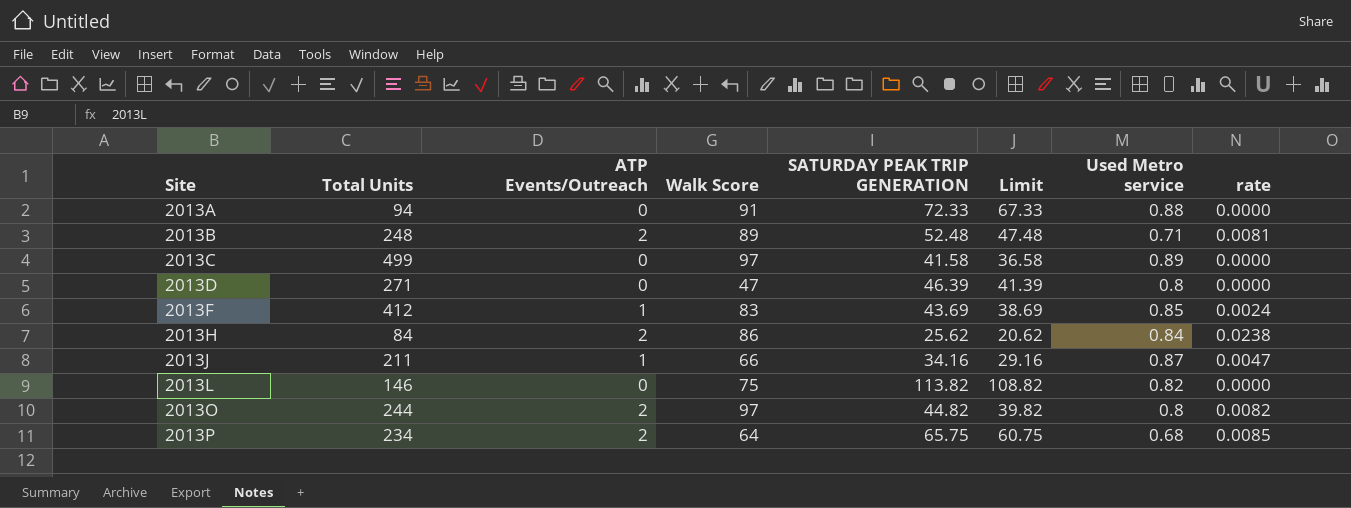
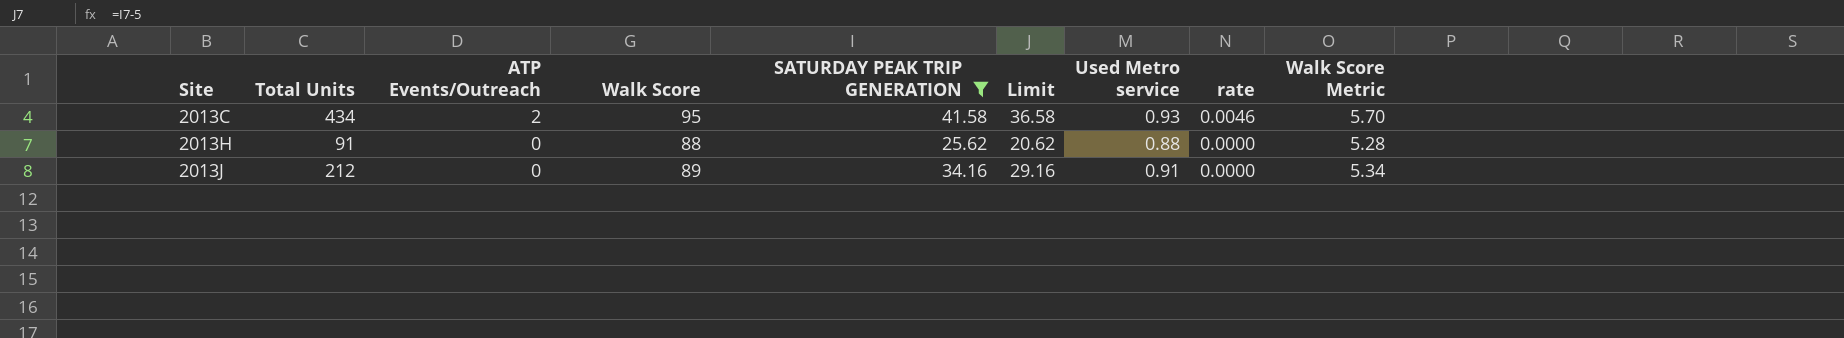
filter: none -> SATURDAY PEAK TRIP GENERATION <= 41.58
column Walk Score Metric | formula: none -> [Walk Score] * 0.06
2013C | Total Units: 499 -> 434
2013C | ATP Events/Outreach: 0 -> 2
2013C | Walk Score: 97 -> 95
2013C | Used Metro service: 0.89 -> 0.93
2013C | rate: 0.0000 -> 0.0046
2013H | Total Units: 84 -> 91
2013H | ATP Events/Outreach: 2 -> 0
2013H | Walk Score: 86 -> 88
2013H | Used Metro service: 0.84 -> 0.88
2013H | rate: 0.0238 -> 0.0000
2013J | Total Units: 211 -> 212
2013J | ATP Events/Outreach: 1 -> 0
2013J | Walk Score: 66 -> 89
2013J | Used Metro service: 0.87 -> 0.91
2013J | rate: 0.0047 -> 0.0000

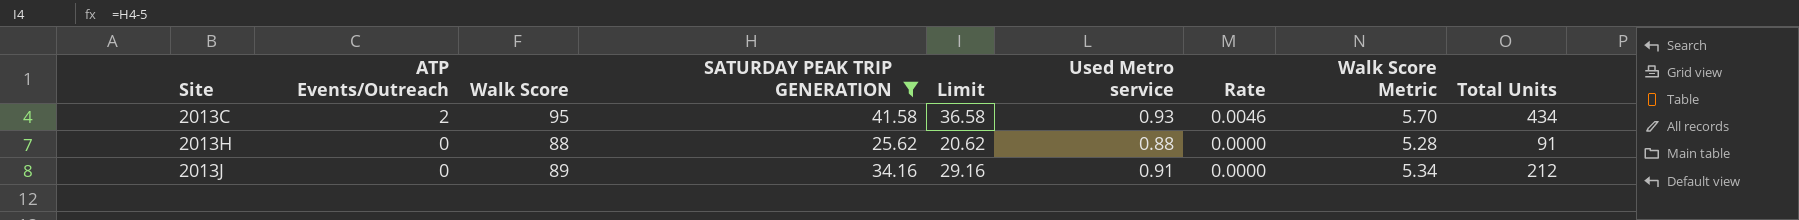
column name: rate -> Rate
column Total Units | position: 2 -> 9

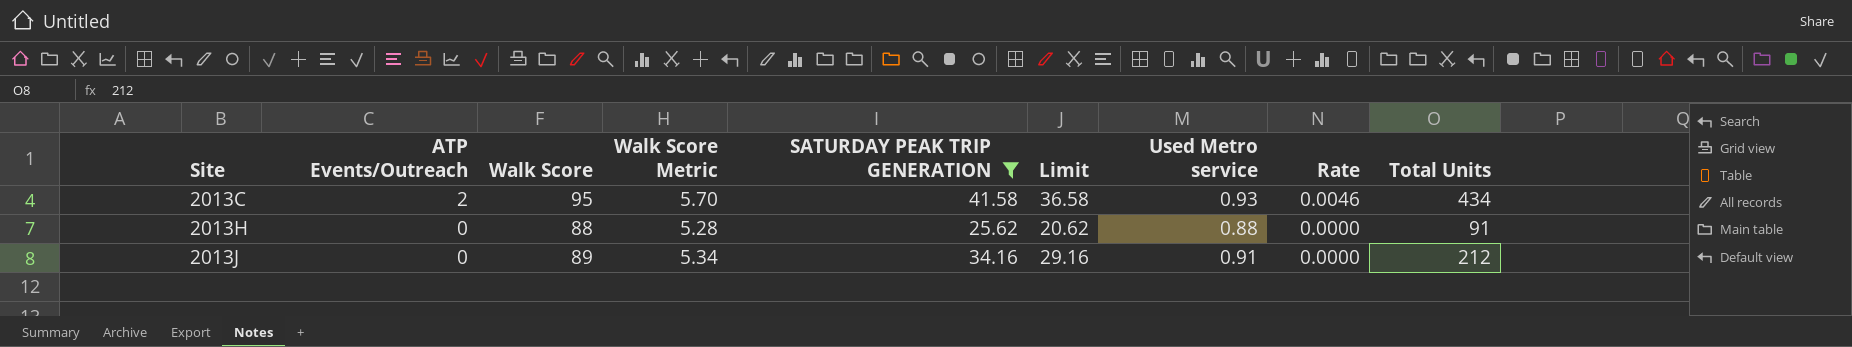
column Walk Score Metric | position: 8 -> 4

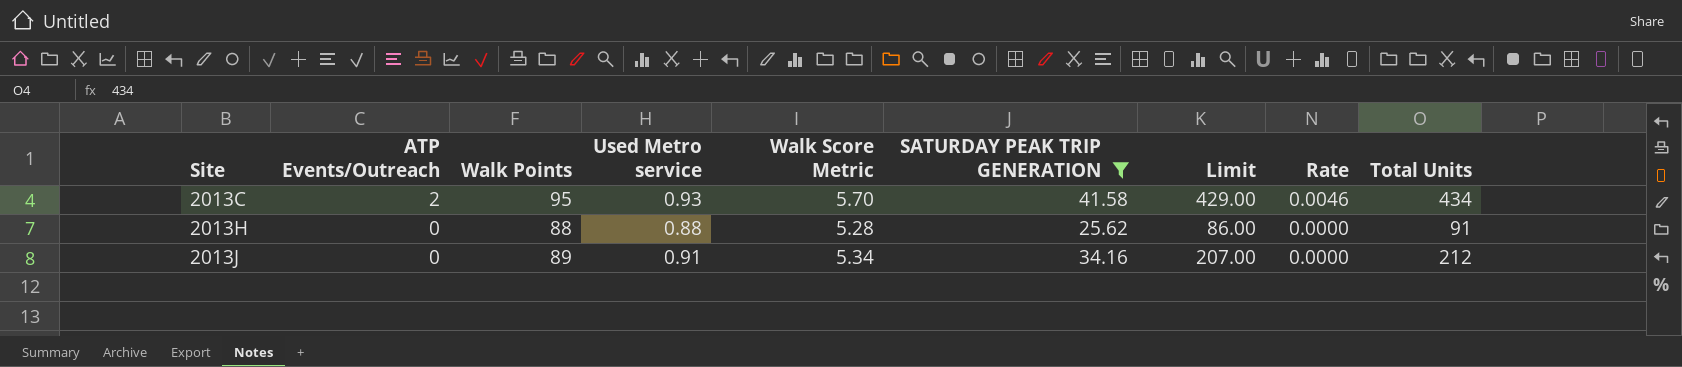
column name: Walk Score -> Walk Points
column Used Metro service | position: 7 -> 4
column Limit | formula: [SATURDAY PEAK TRIP GENERATION] - 5 -> [Total Units] - 5

